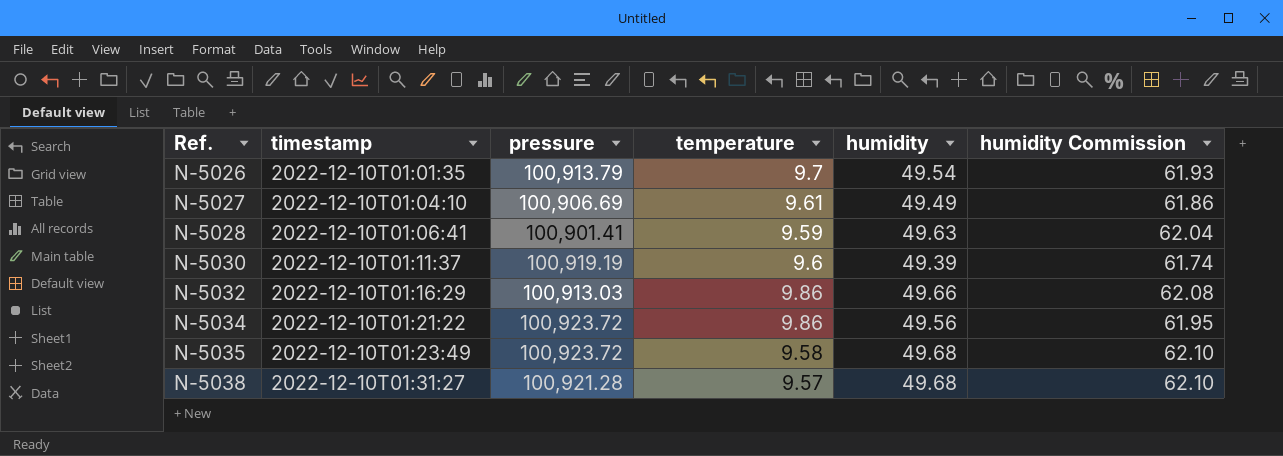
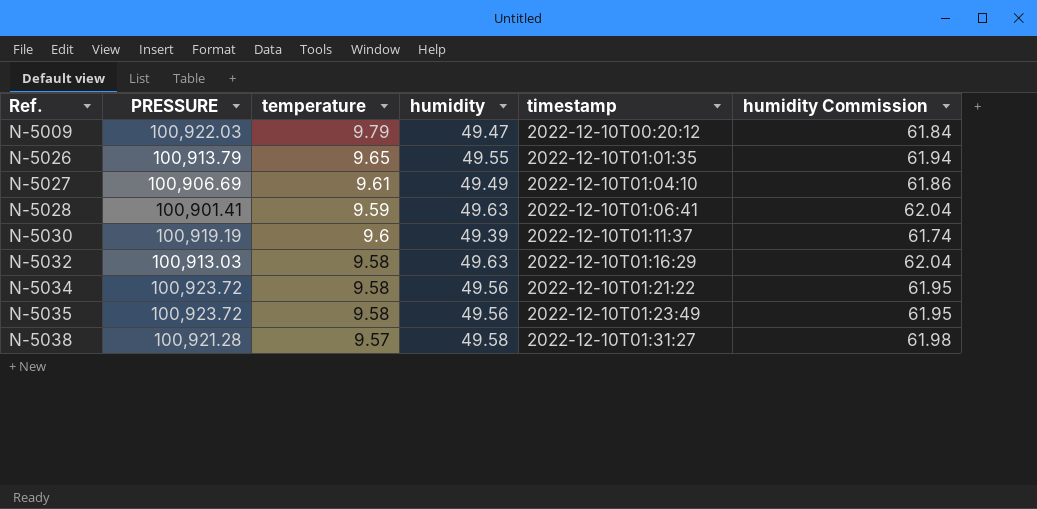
column name: pressure -> PRESSURE
column timestamp | position: 2 -> 5
row N-5009: none -> 100,922.03 | 9.79 | 49.47 | 2022-12-10T00:20:12 | 61.84
N-5026 | temperature: 9.7 -> 9.65
N-5026 | humidity: 49.54 -> 49.55
N-5026 | humidity Commission: 61.93 -> 61.94
N-5032 | temperature: 9.86 -> 9.58
N-5032 | humidity: 49.66 -> 49.63
N-5032 | humidity Commission: 62.08 -> 62.04
N-5034 | temperature: 9.86 -> 9.58
N-5035 | humidity: 49.68 -> 49.56
N-5035 | humidity Commission: 62.10 -> 61.95
N-5038 | humidity: 49.68 -> 49.58
N-5038 | humidity Commission: 62.10 -> 61.98

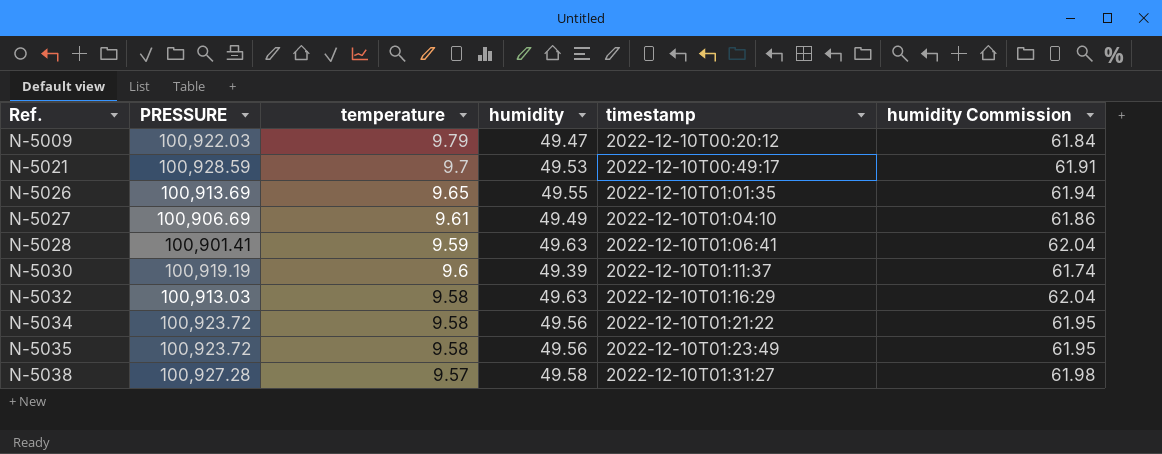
row N-5021: none -> 100,928.59 | 9.7 | 49.53 | 2022-12-10T00:49:17 | 61.91
N-5026 | PRESSURE: 100,913.79 -> 100,913.69
N-5038 | PRESSURE: 100,921.28 -> 100,927.28

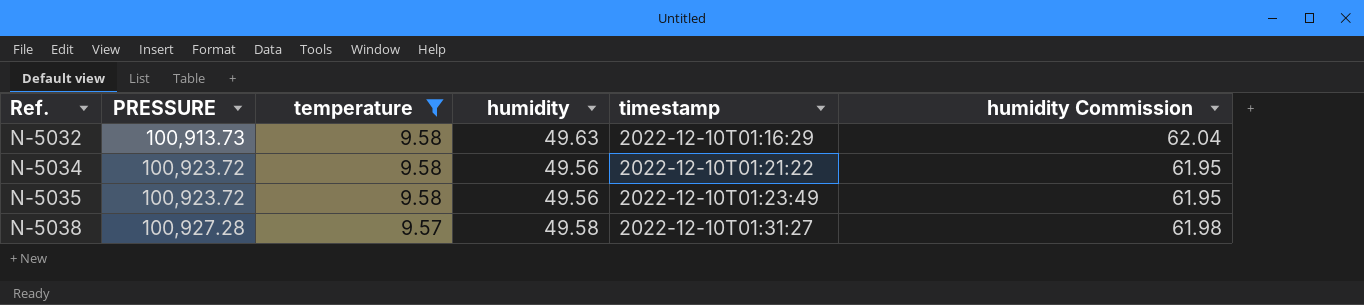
filter: none -> temperature <= 9.58
N-5032 | PRESSURE: 100,913.03 -> 100,913.73

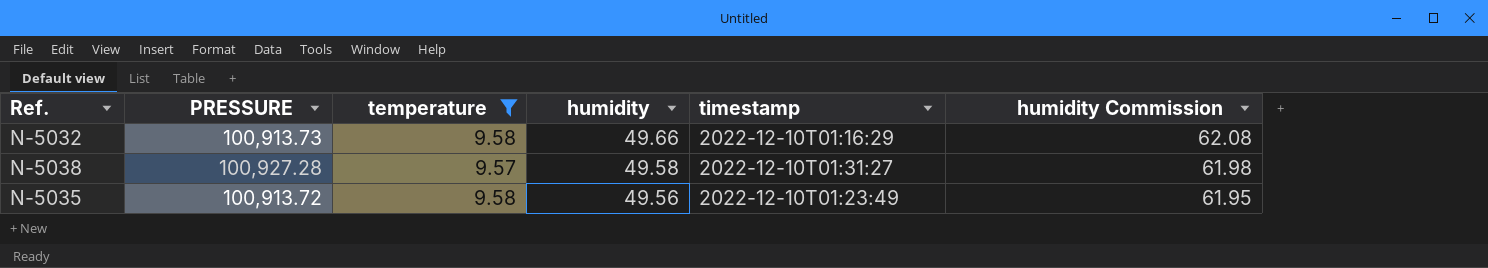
row order: Ref. ascending -> humidity descending
row N-5034: 100,923.72 | 9.58 | 49.56 | 2022-12-10T01:21:22 | 61.95 -> none
N-5032 | humidity: 49.63 -> 49.66
N-5032 | humidity Commission: 62.04 -> 62.08
N-5035 | PRESSURE: 100,923.72 -> 100,913.72

